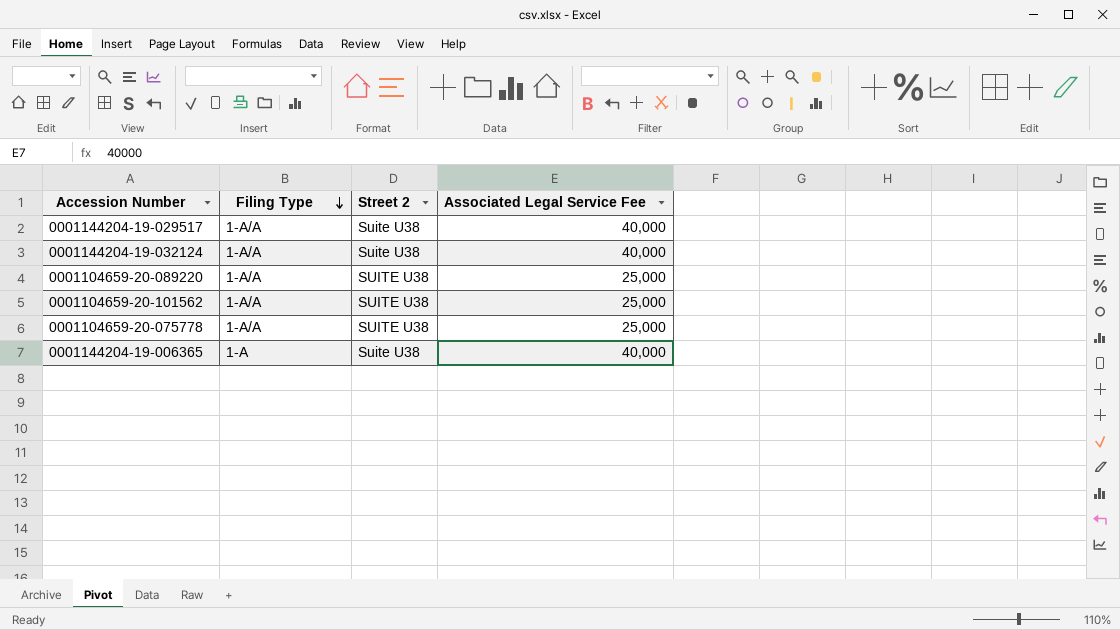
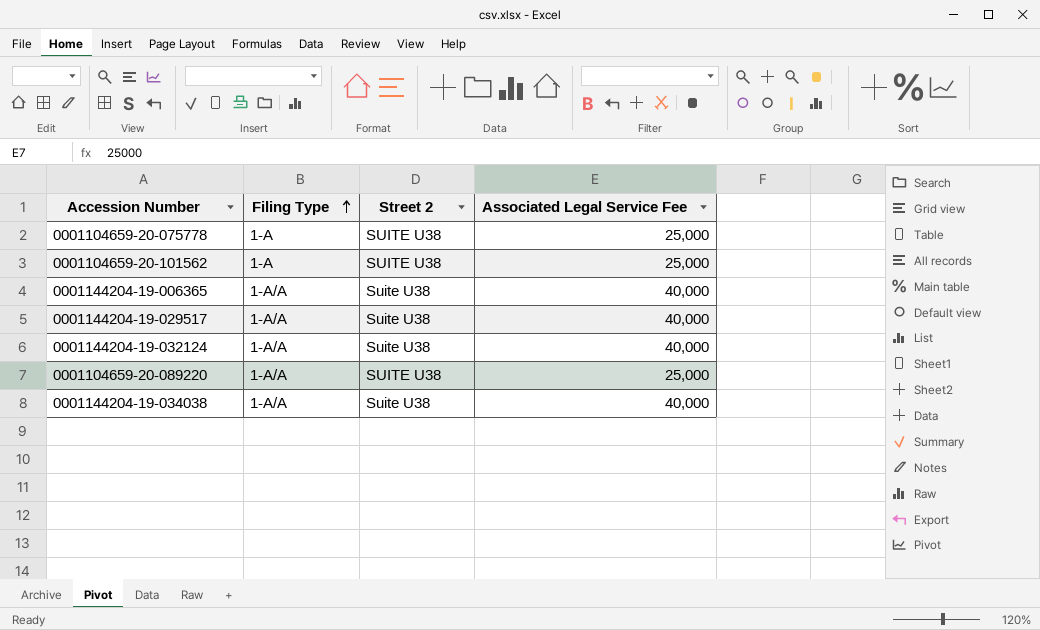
row order: Filing Type descending -> Filing Type ascending
0001104659-20-075778 | Filing Type: 1-A/A -> 1-A
0001104659-20-101562 | Filing Type: 1-A/A -> 1-A
0001144204-19-006365 | Filing Type: 1-A -> 1-A/A
row 0001144204-19-034038: none -> 1-A/A | Suite U38 | 40,000

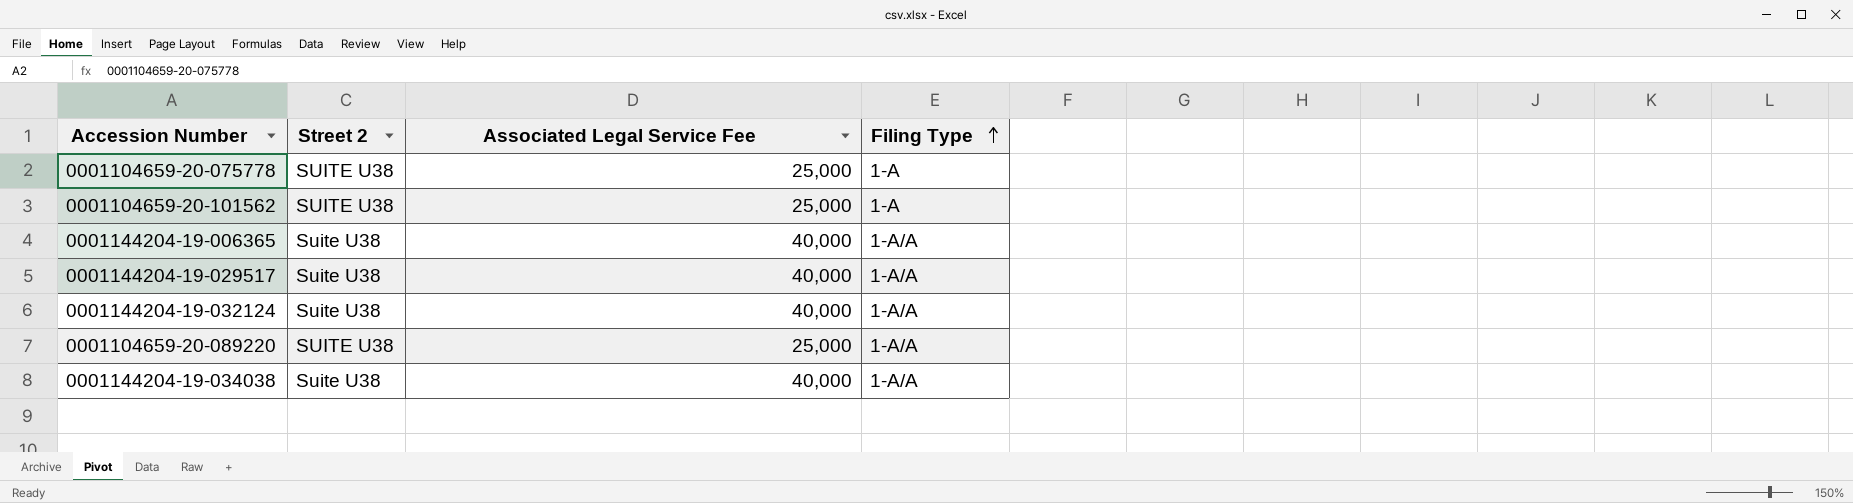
column Filing Type | position: 2 -> 4

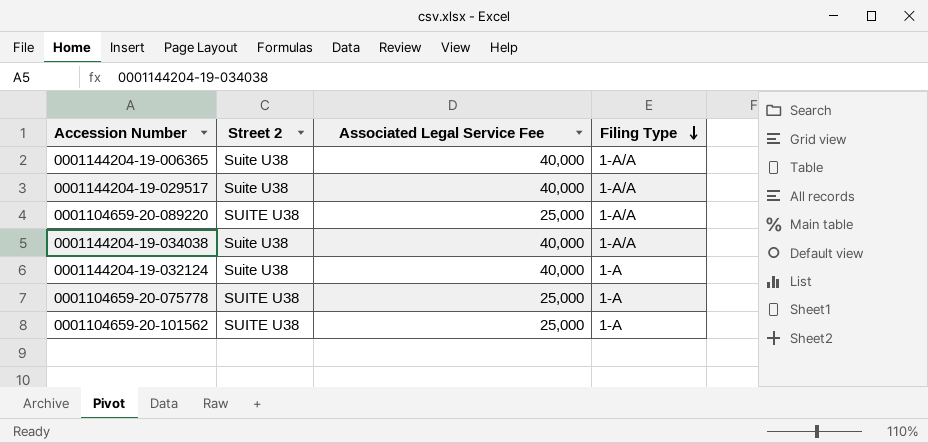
row order: Filing Type ascending -> Filing Type descending
0001144204-19-032124 | Filing Type: 1-A/A -> 1-A

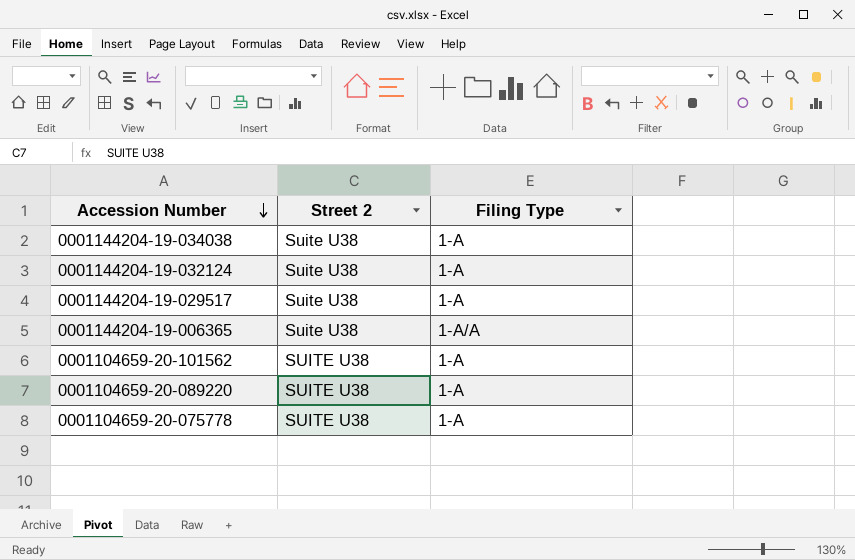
row order: Filing Type descending -> Accession Number descending
column Associated Legal Service Fee | position: 3 -> none
0001144204-19-034038 | Filing Type: 1-A/A -> 1-A
0001144204-19-029517 | Filing Type: 1-A/A -> 1-A
0001104659-20-089220 | Filing Type: 1-A/A -> 1-A

